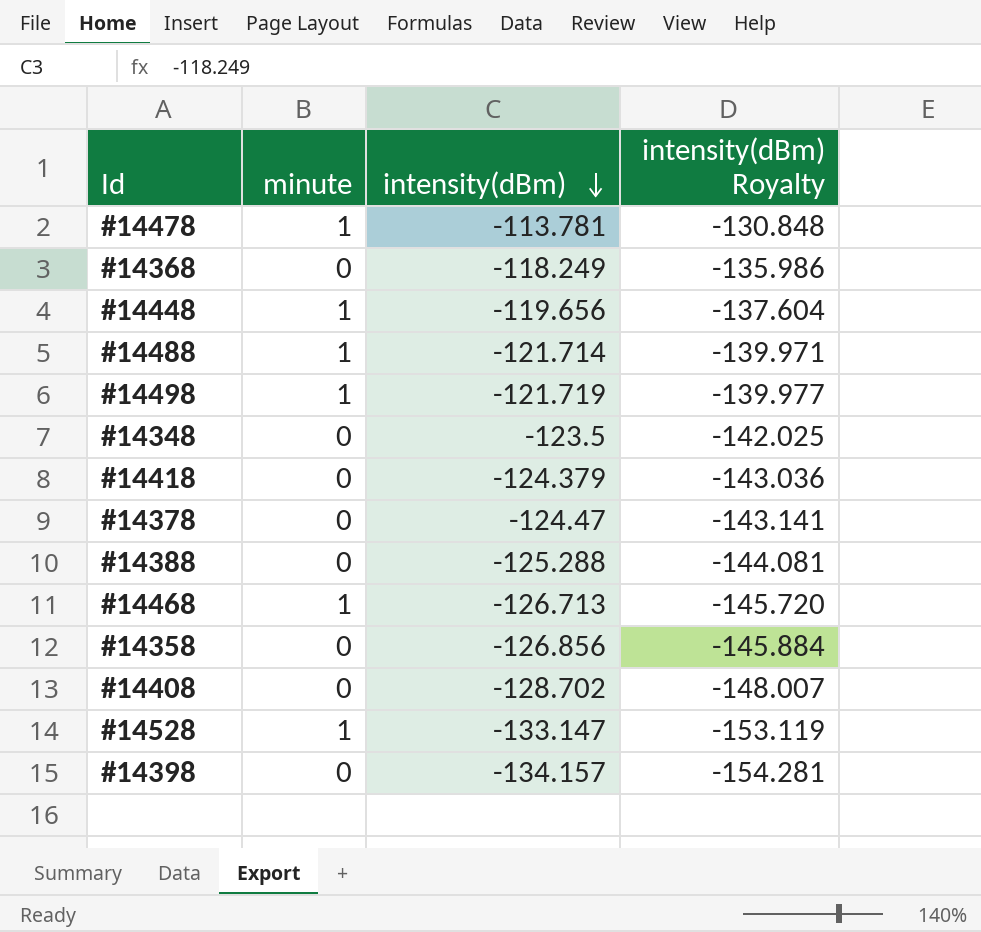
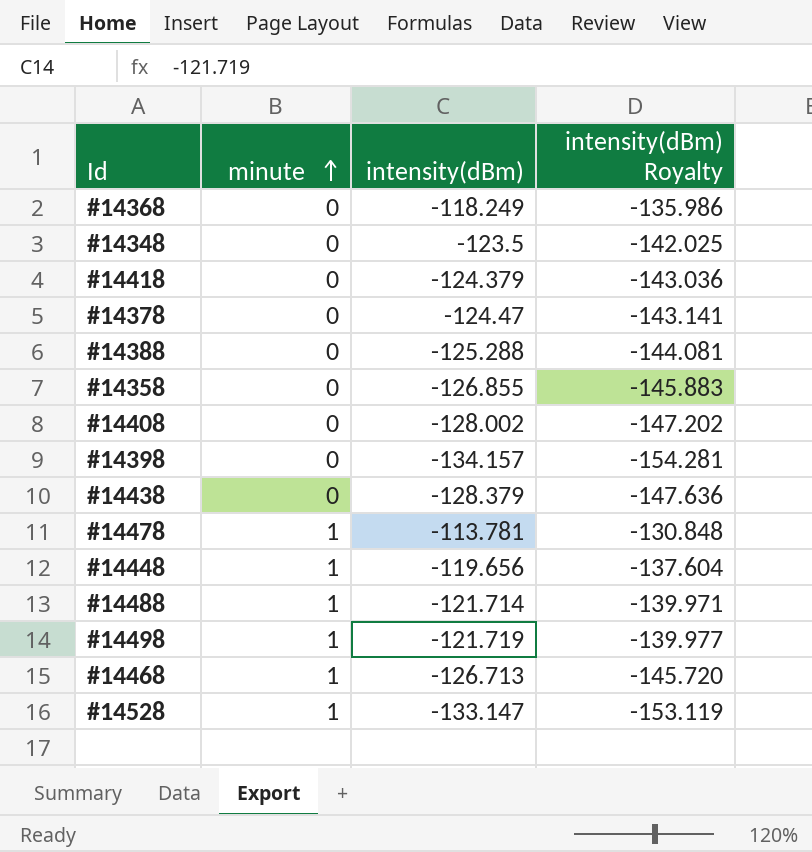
row order: intensity(dBm) descending -> minute ascending
#14358 | intensity(dBm): -126.856 -> -126.855
#14358 | intensity(dBm) Royalty: -145.884 -> -145.883
#14408 | intensity(dBm): -128.702 -> -128.002
#14408 | intensity(dBm) Royalty: -148.007 -> -147.202
row #14438: none -> 0 | -128.379 | -147.636

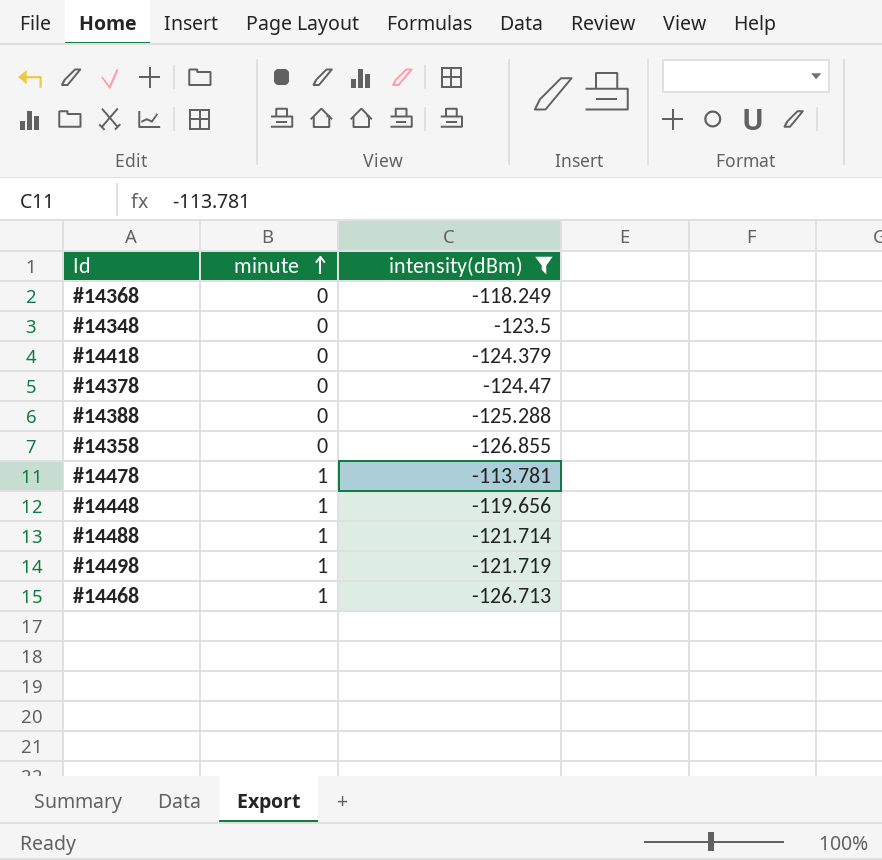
filter: none -> intensity(dBm) >= -126.855
column intensity(dBm) Royalty | formula: [intensity(dBm)] * 1.15 -> none

